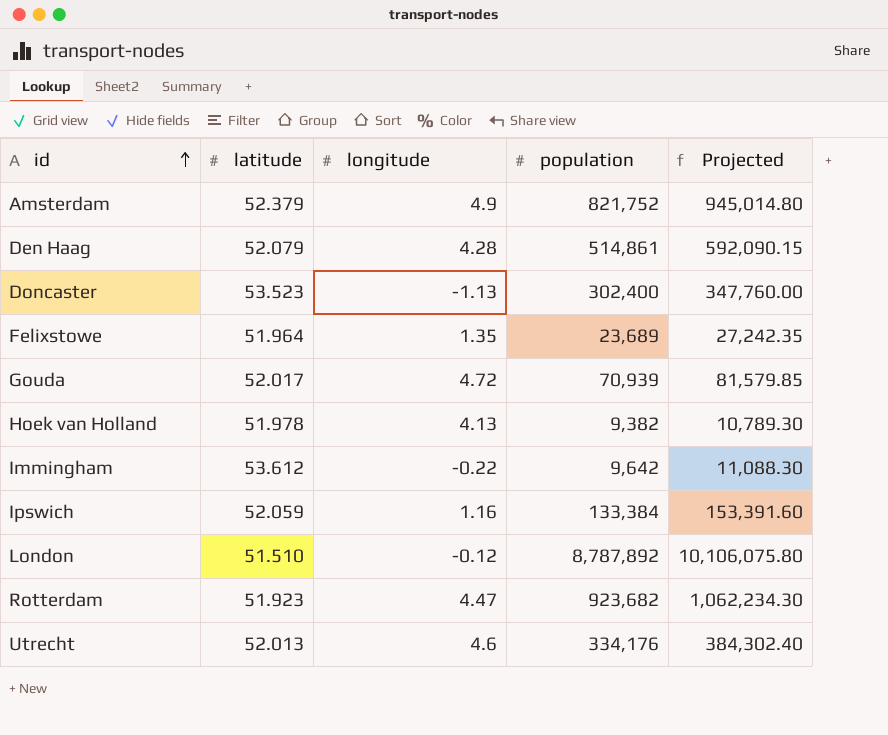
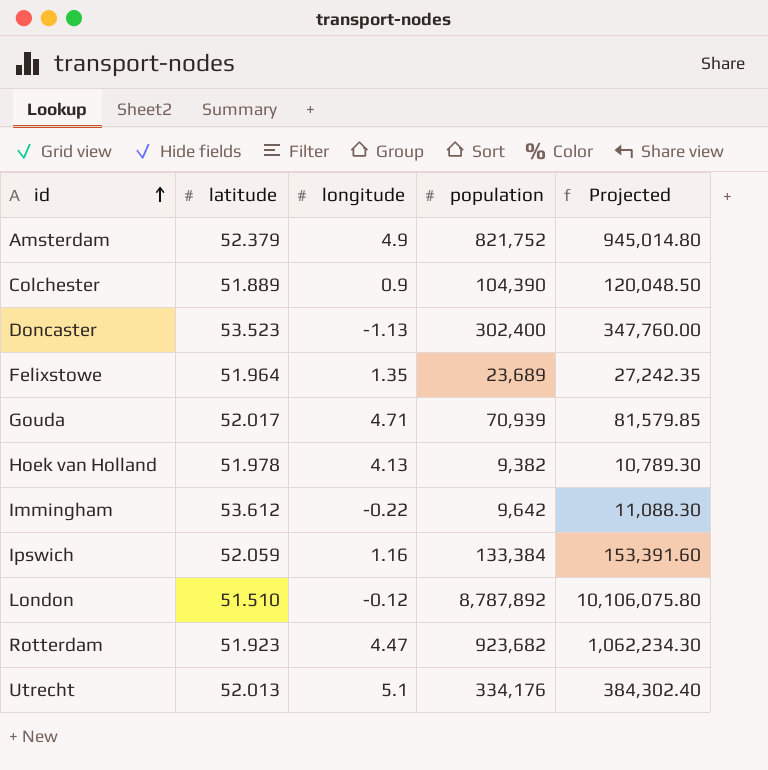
row Den Haag: 52.079 | 4.28 | 514,861 | 592,090.15 -> none
row Colchester: none -> 51.889 | 0.9 | 104,390 | 120,048.50
Gouda | longitude: 4.72 -> 4.71
Utrecht | longitude: 4.6 -> 5.1

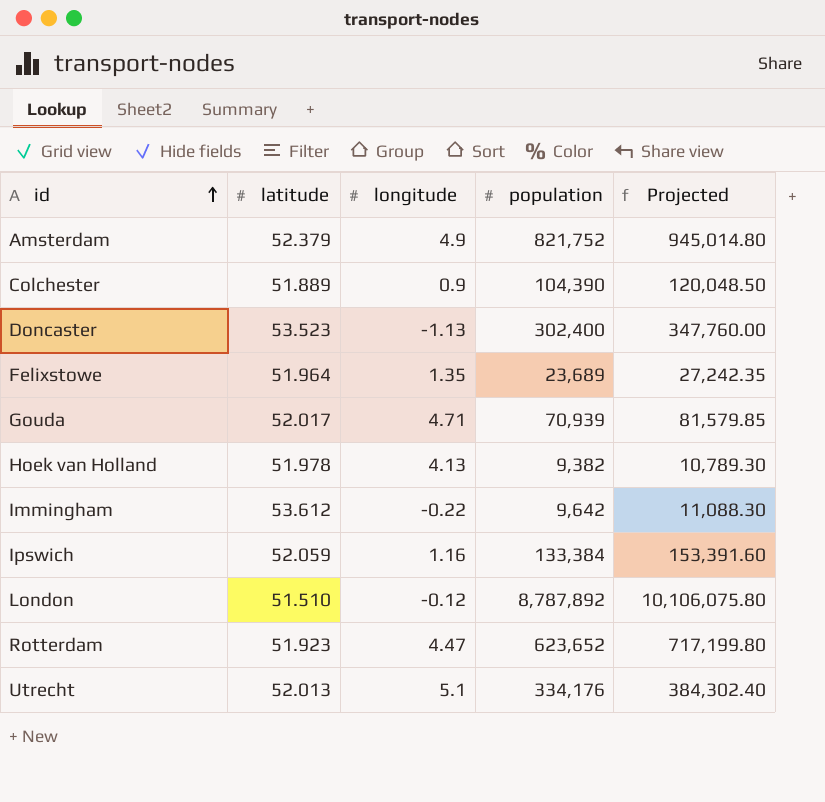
Rotterdam | population: 923,682 -> 623,652
Rotterdam | Projected: 1,062,234.30 -> 717,199.80

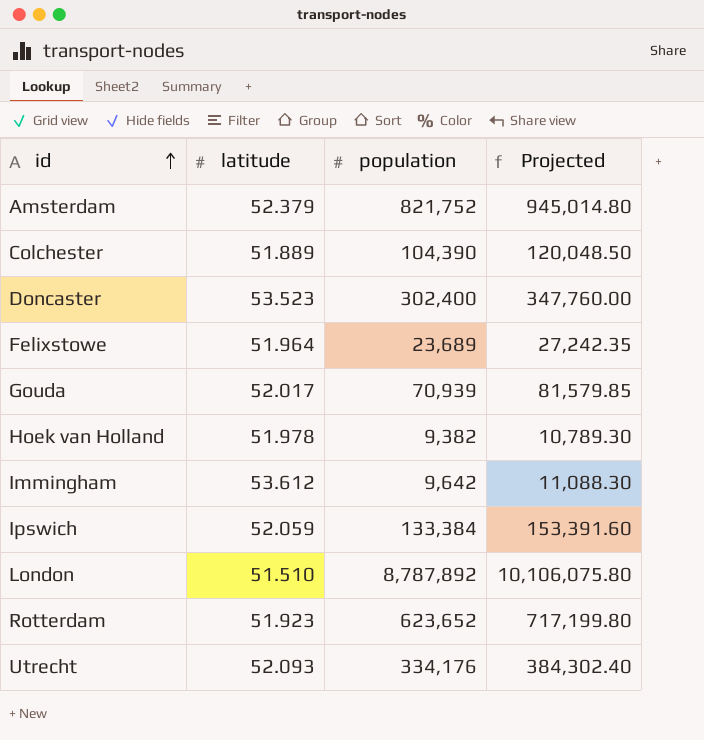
column longitude | position: 3 -> none
Utrecht | latitude: 52.013 -> 52.093

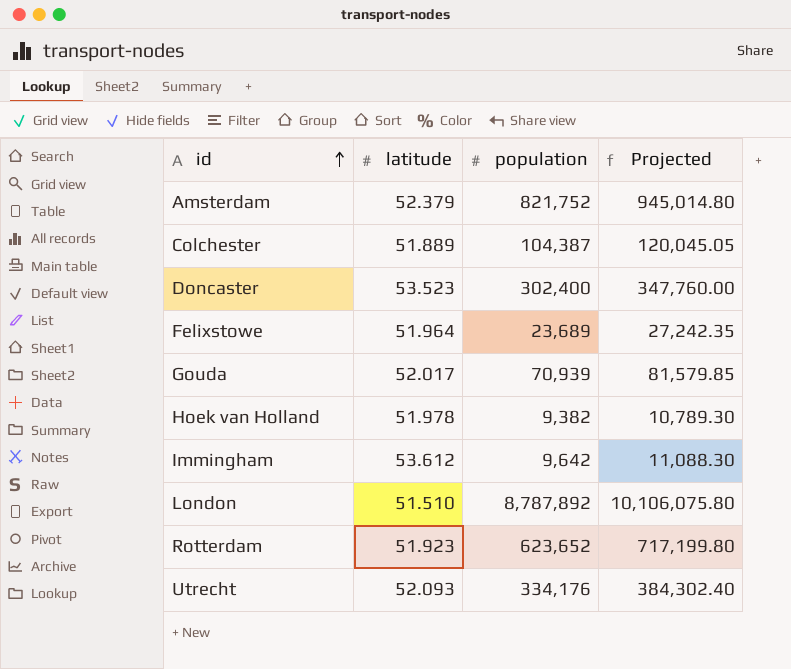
row Ipswich: 52.059 | 133,384 | 153,391.60 -> none
Colchester | population: 104,390 -> 104,387
Colchester | Projected: 120,048.50 -> 120,045.05

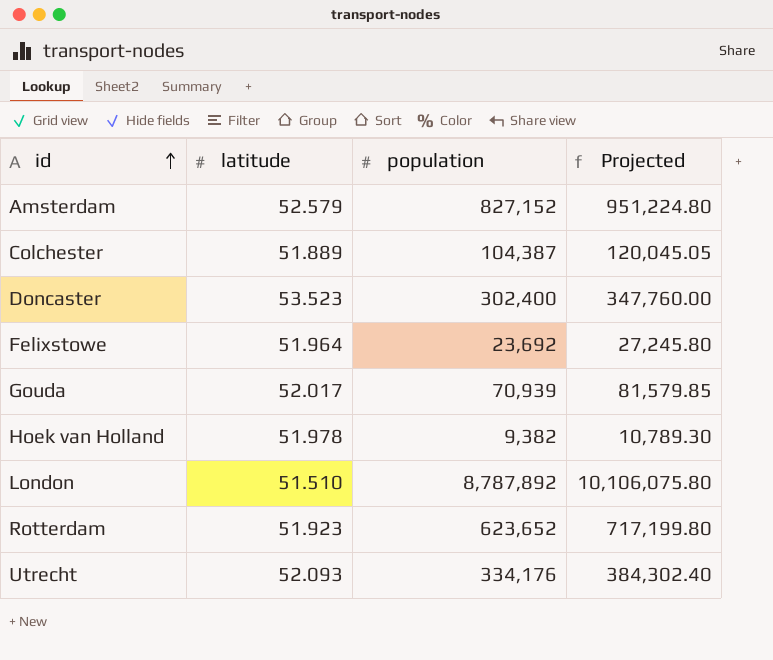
row Immingham: 53.612 | 9,642 | 11,088.30 -> none
Amsterdam | latitude: 52.379 -> 52.579
Amsterdam | population: 821,752 -> 827,152
Amsterdam | Projected: 945,014.80 -> 951,224.80
Felixstowe | population: 23,689 -> 23,692
Felixstowe | Projected: 27,242.35 -> 27,245.80

